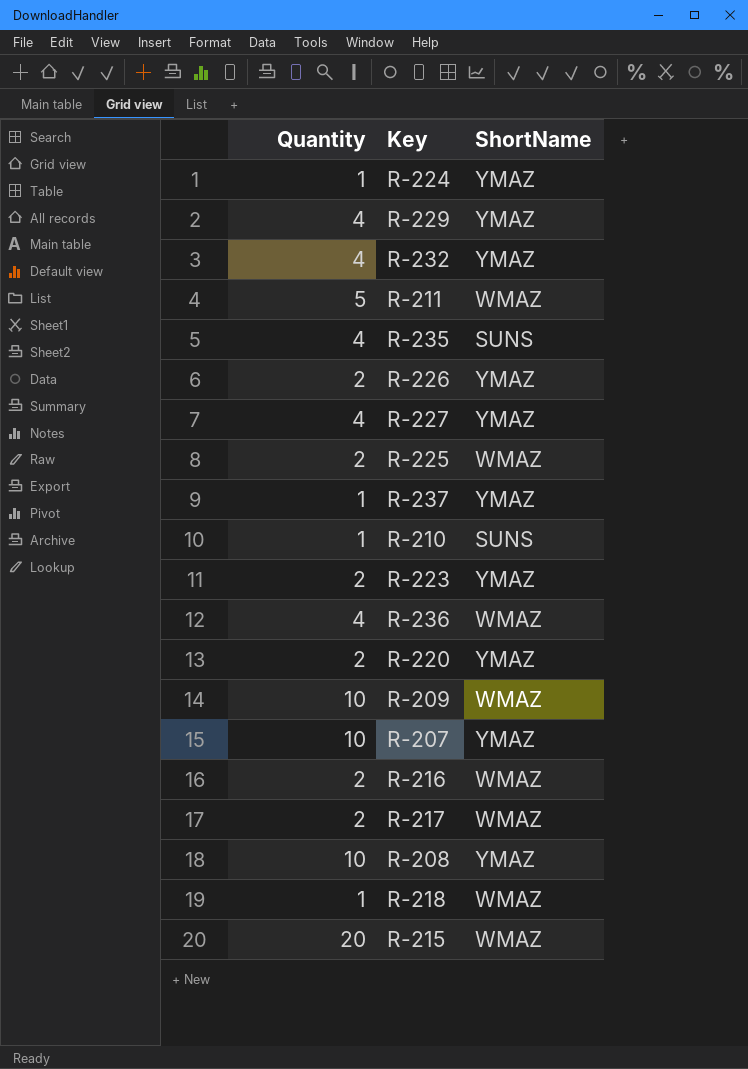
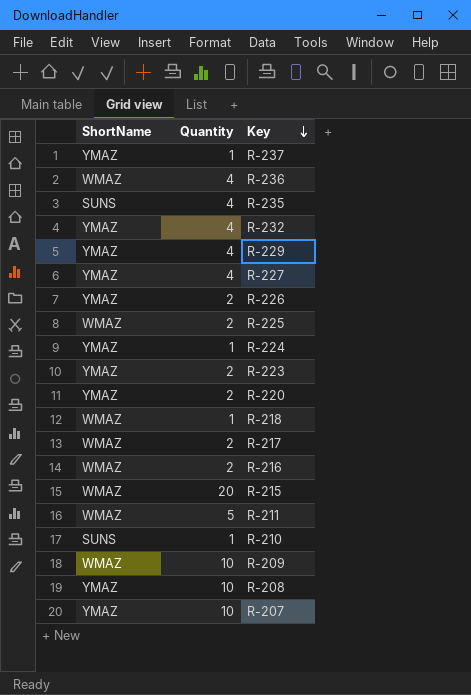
row order: none -> Key descending
column ShortName | position: 3 -> 1

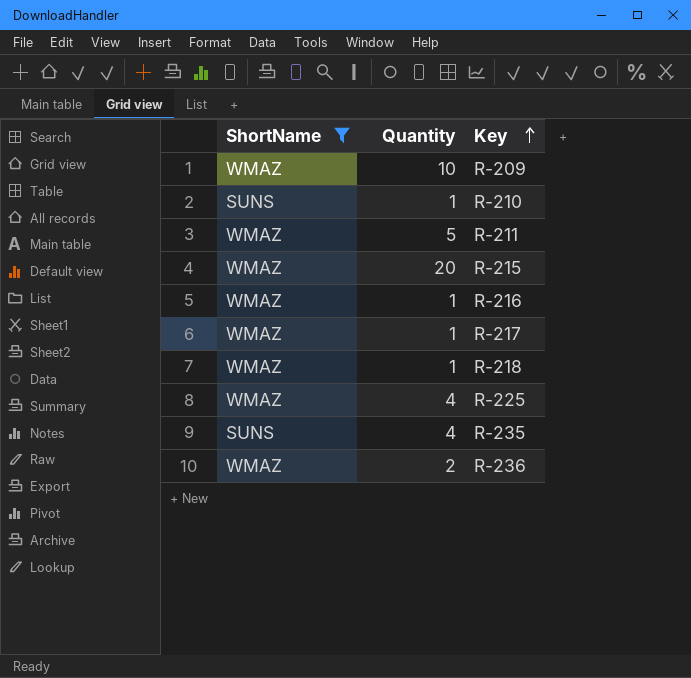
filter: none -> ShortName != YMAZ
row order: Key descending -> Key ascending
R-216 | Quantity: 2 -> 1
R-217 | Quantity: 2 -> 1
R-225 | Quantity: 2 -> 4
R-236 | Quantity: 4 -> 2

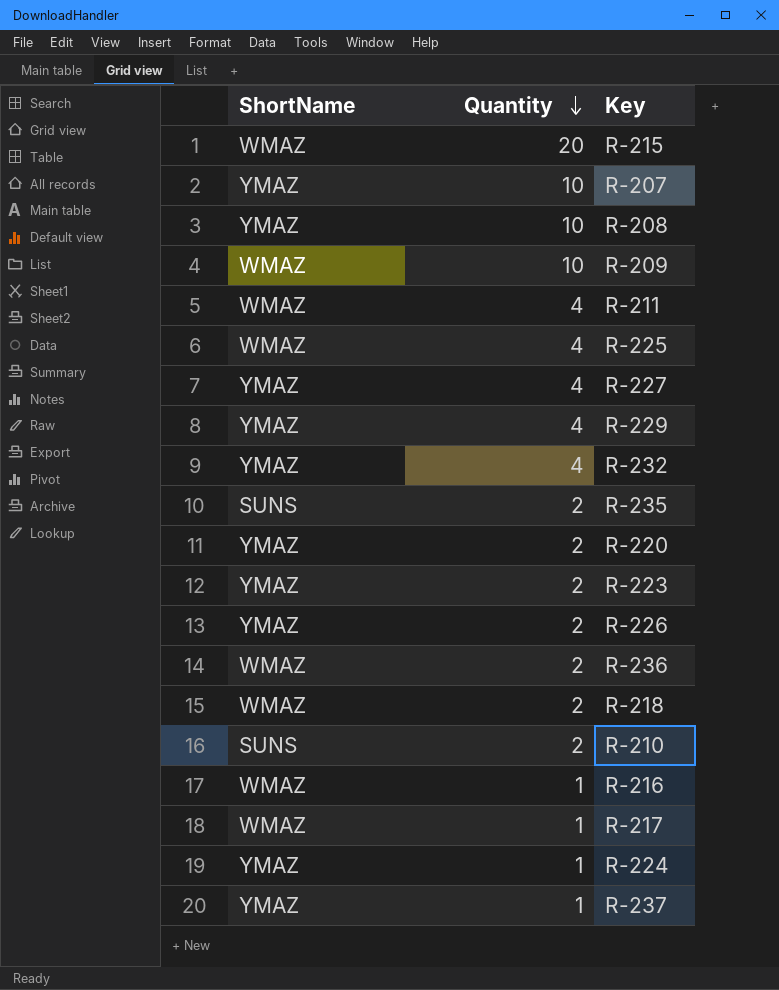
filter: ShortName != YMAZ -> none
row order: Key ascending -> Quantity descending
R-211 | Quantity: 5 -> 4
R-235 | Quantity: 4 -> 2
R-218 | Quantity: 1 -> 2
R-210 | Quantity: 1 -> 2

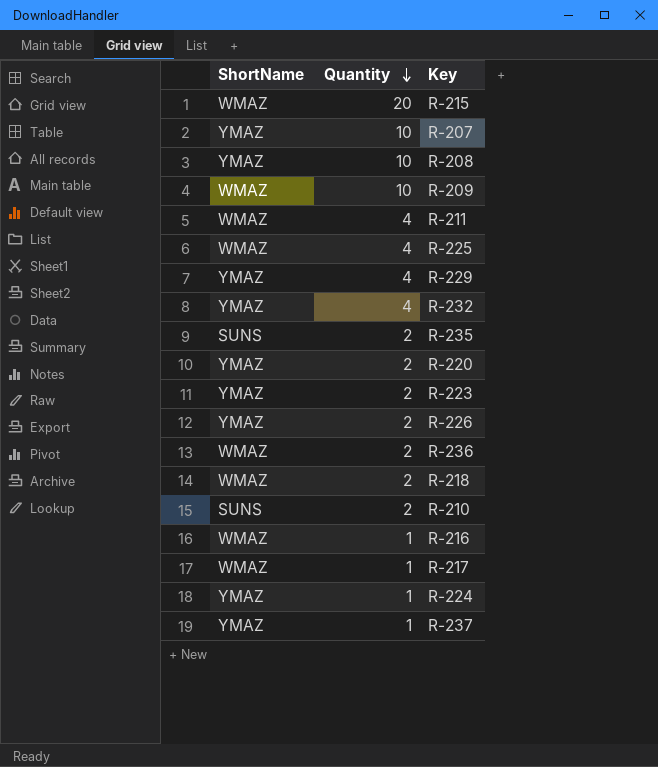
row R-227: YMAZ | 4 -> none

